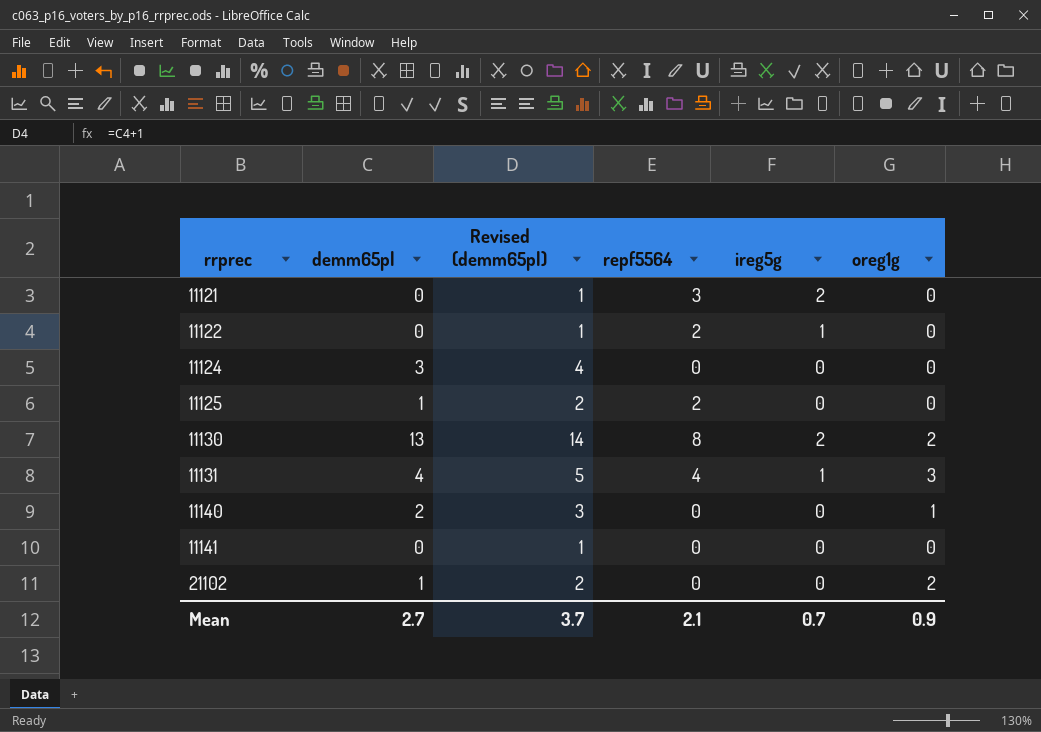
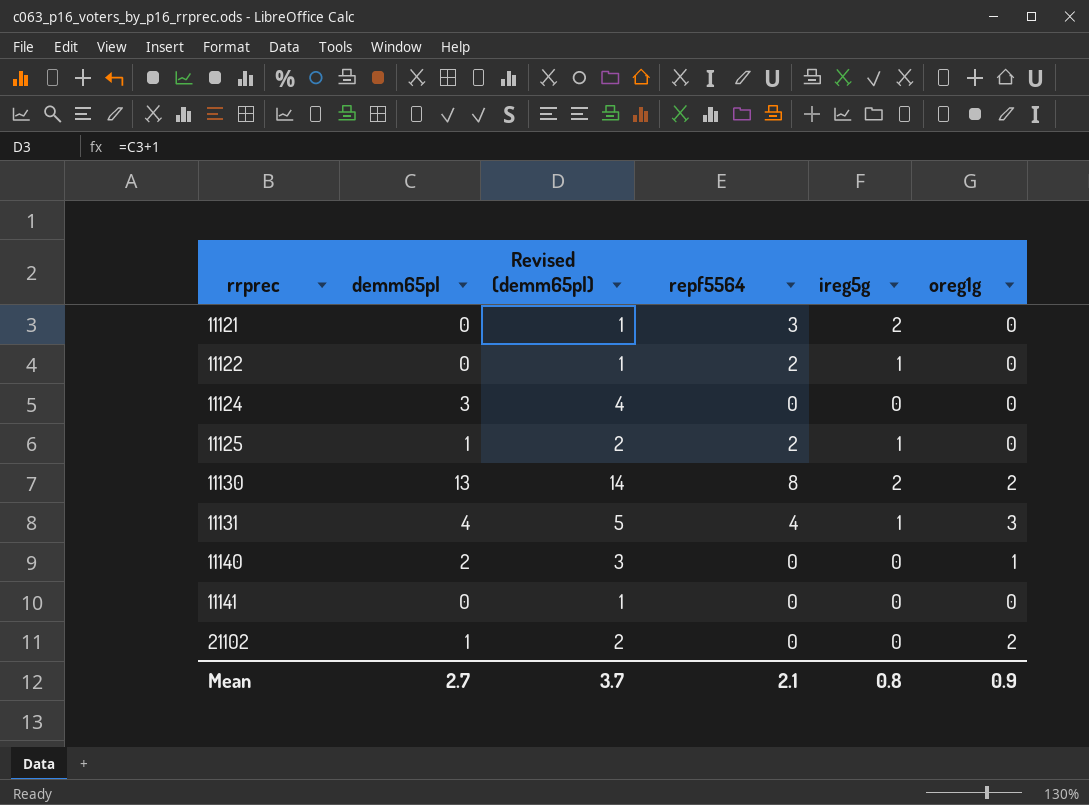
11125 | ireg5g: 0 -> 1
Mean | ireg5g: 0.7 -> 0.8

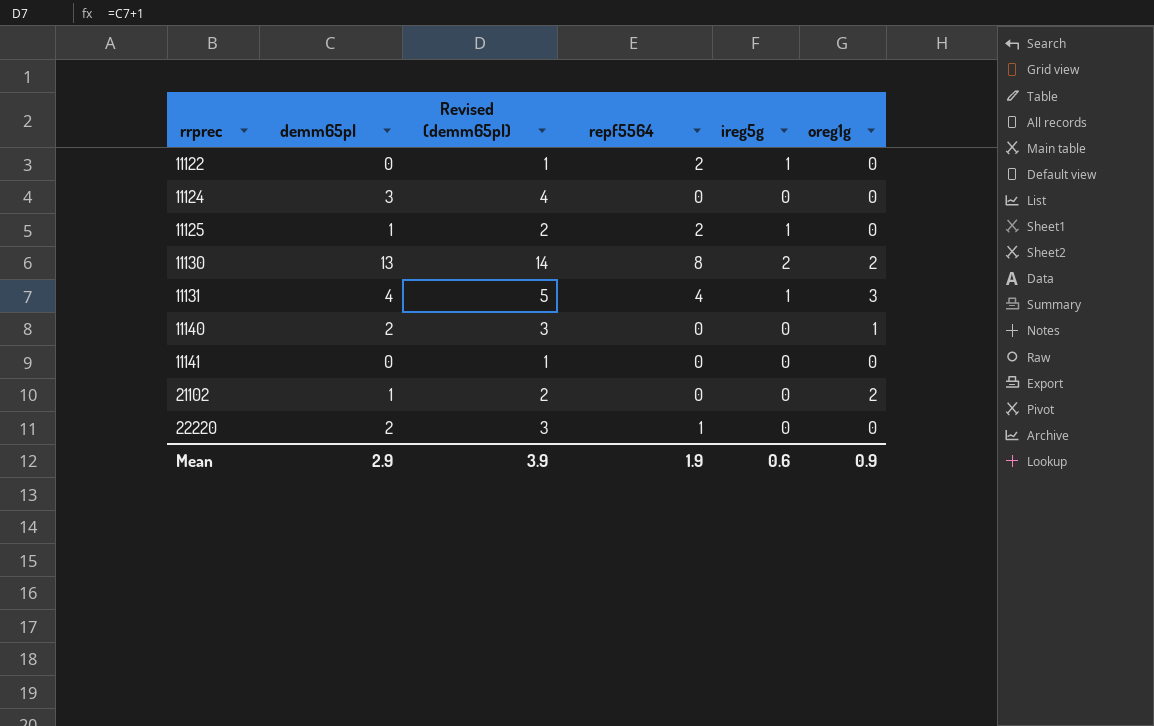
row 11121: 0 | 1 | 3 | 2 | 0 -> none
row 22220: none -> 2 | 3 | 1 | 0 | 0
Mean | demm65pl: 2.7 -> 2.9
Mean | Revised (demm65pl): 3.7 -> 3.9
Mean | repf5564: 2.1 -> 1.9
Mean | ireg5g: 0.8 -> 0.6

